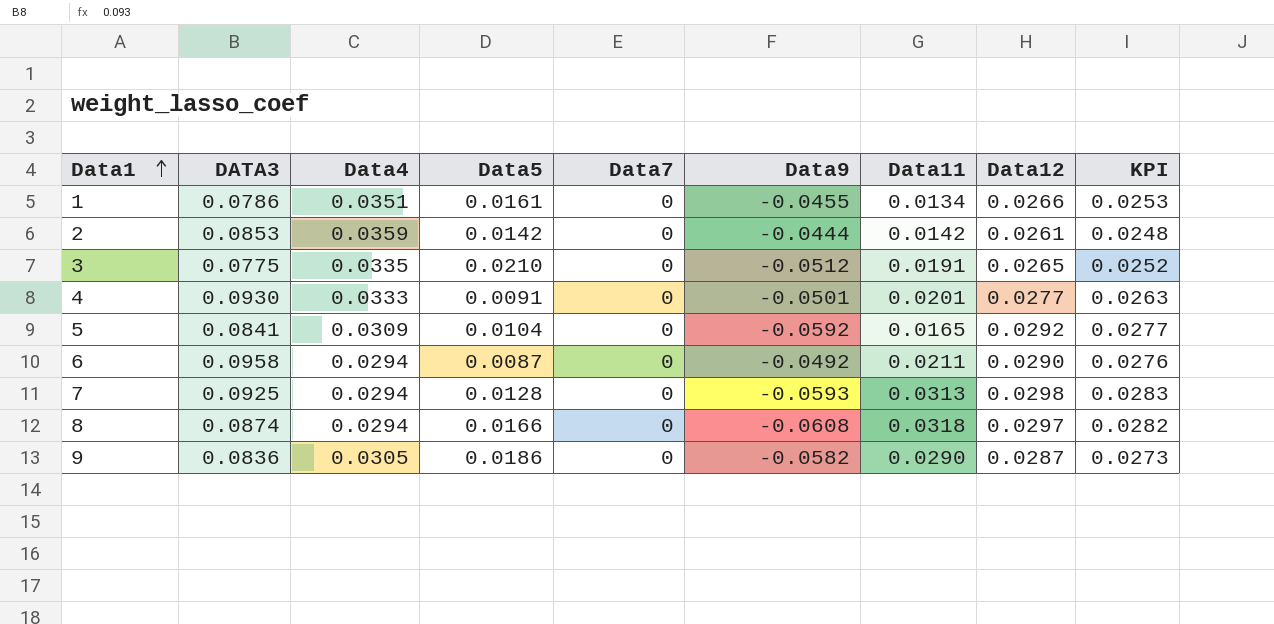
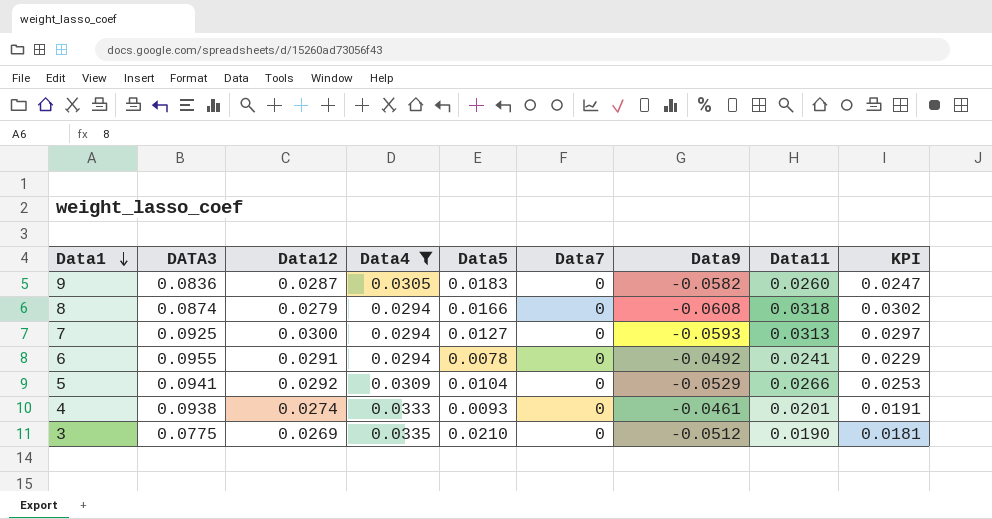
filter: none -> Data4 <= 0.0335
row order: Data1 ascending -> Data1 descending
column Data12 | position: 8 -> 3
column KPI | formula: [Data12] * 0.95 -> [Data11] * 0.95
9 | Data5: 0.0186 -> 0.0183
9 | Data11: 0.0290 -> 0.0260
8 | Data12: 0.0297 -> 0.0279
7 | Data12: 0.0298 -> 0.0300
7 | Data5: 0.0128 -> 0.0127
6 | DATA3: 0.0958 -> 0.0955
6 | Data12: 0.0290 -> 0.0291
6 | Data5: 0.0087 -> 0.0078
6 | Data11: 0.0211 -> 0.0241
5 | DATA3: 0.0841 -> 0.0941
5 | Data9: -0.0592 -> -0.0529
5 | Data11: 0.0165 -> 0.0266
4 | DATA3: 0.0930 -> 0.0938
4 | Data12: 0.0277 -> 0.0274
4 | Data5: 0.0091 -> 0.0093
4 | Data9: -0.0501 -> -0.0461
3 | Data12: 0.0265 -> 0.0269
3 | Data11: 0.0191 -> 0.0190

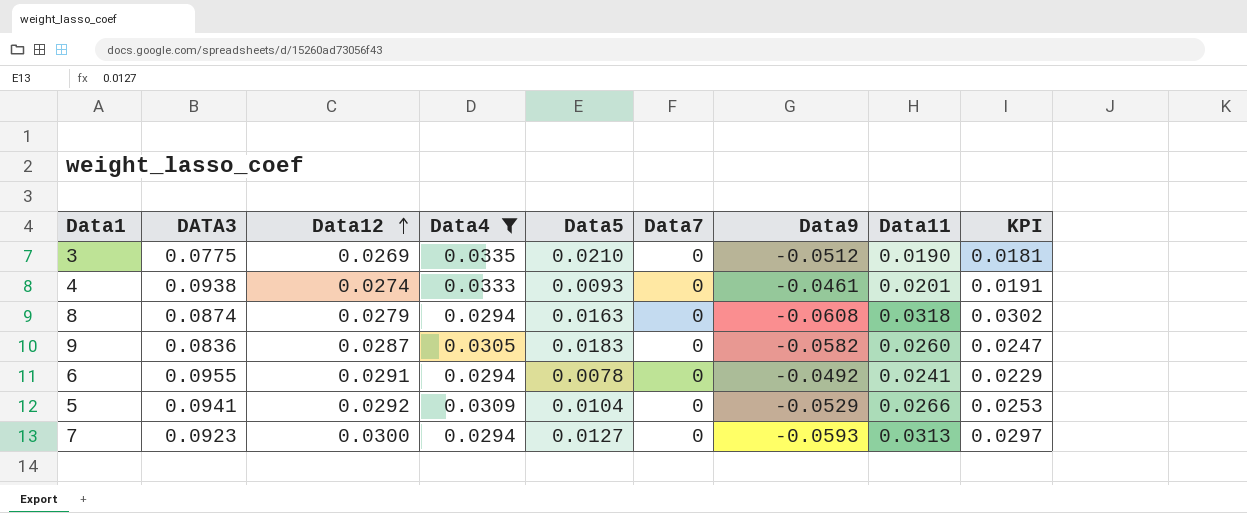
row order: Data1 descending -> Data12 ascending
8 | Data5: 0.0166 -> 0.0163
7 | DATA3: 0.0925 -> 0.0923

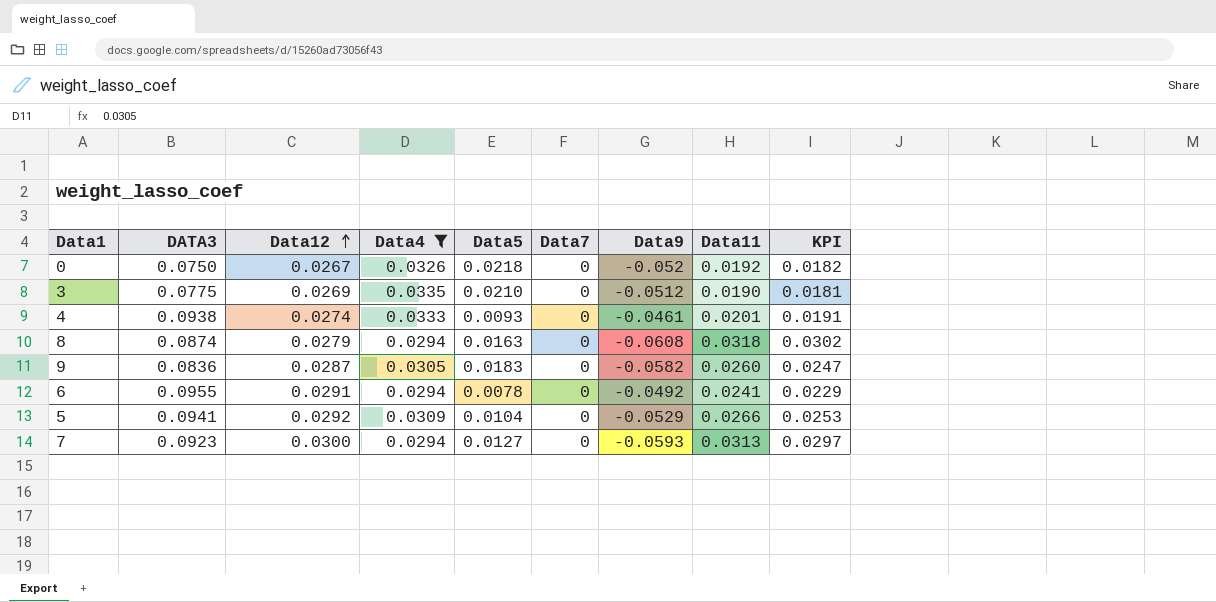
row 0: none -> 0.0750 | 0.0267 | 0.0326 | 0.0218 | 0 | -0.052 | 0.0192 | 0.0182

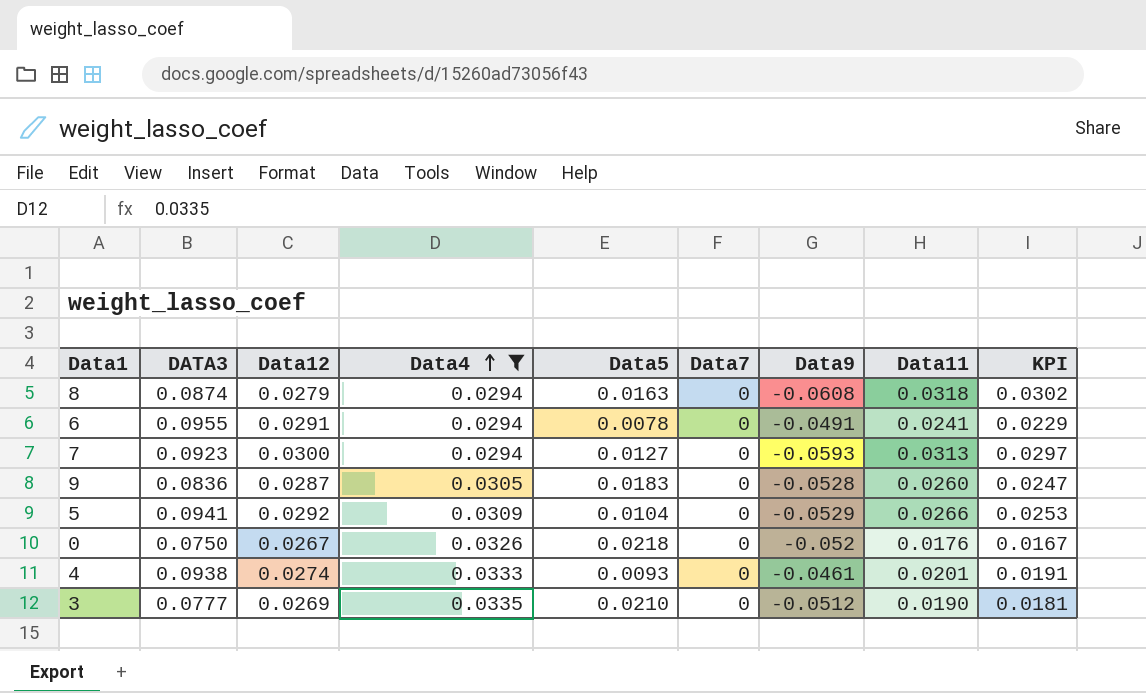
row order: Data12 ascending -> Data4 ascending
6 | Data9: -0.0492 -> -0.0491
9 | Data9: -0.0582 -> -0.0528
0 | Data11: 0.0192 -> 0.0176
0 | KPI: 0.0182 -> 0.0167
3 | DATA3: 0.0775 -> 0.0777

